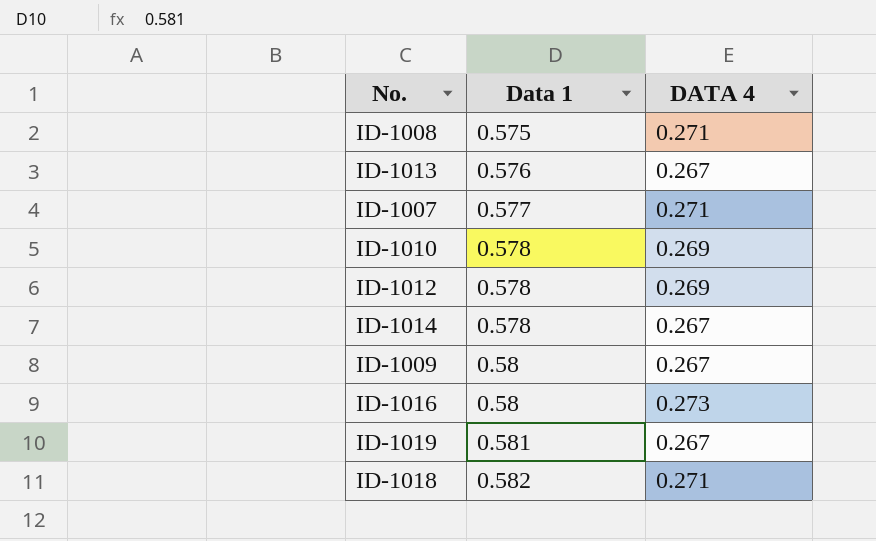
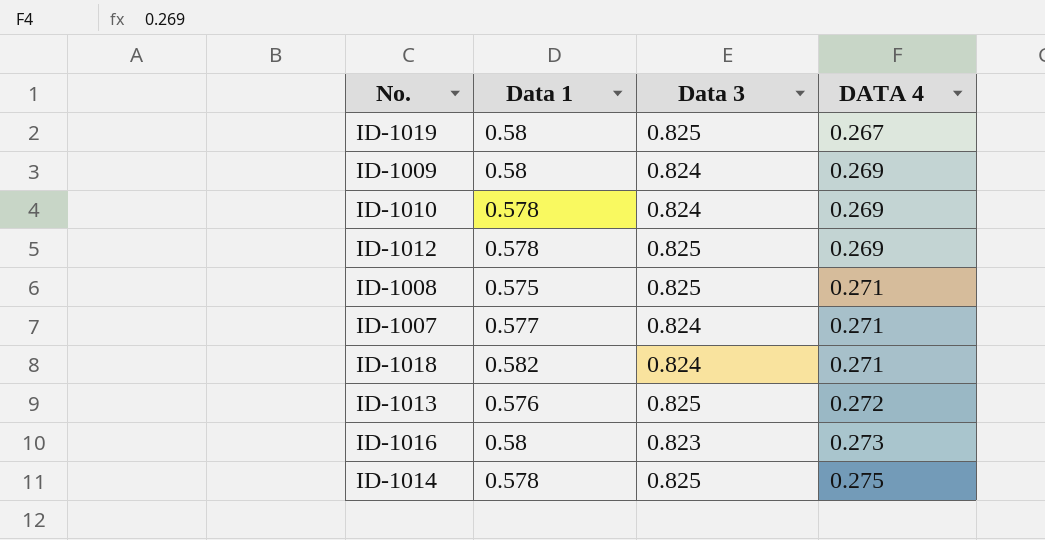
row order: Data 1 ascending -> DATA 4 ascending
column Data 3 | position: none -> 3
ID-1019 | Data 1: 0.581 -> 0.58
ID-1009 | DATA 4: 0.267 -> 0.269
ID-1013 | DATA 4: 0.267 -> 0.272
ID-1014 | DATA 4: 0.267 -> 0.275

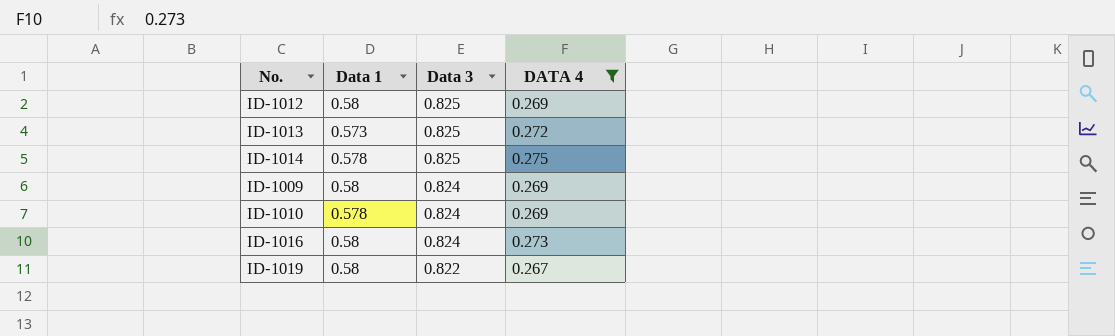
filter: none -> DATA 4 != 0.271
row order: DATA 4 ascending -> Data 3 descending
ID-1012 | Data 1: 0.578 -> 0.58
ID-1013 | Data 1: 0.576 -> 0.573
ID-1016 | Data 3: 0.823 -> 0.824
ID-1019 | Data 3: 0.825 -> 0.822

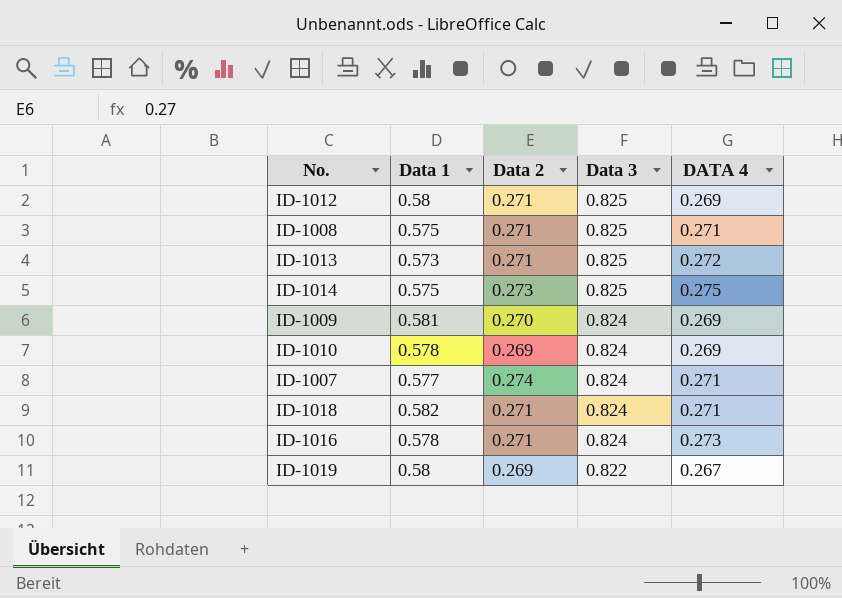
filter: DATA 4 != 0.271 -> none
column Data 2 | position: none -> 3
ID-1014 | Data 1: 0.578 -> 0.575
ID-1009 | Data 1: 0.58 -> 0.581
ID-1016 | Data 1: 0.58 -> 0.578

